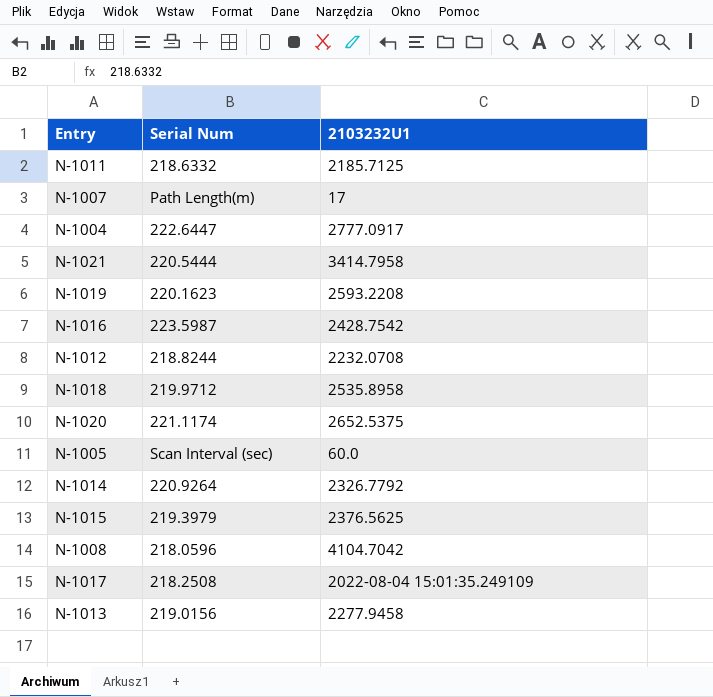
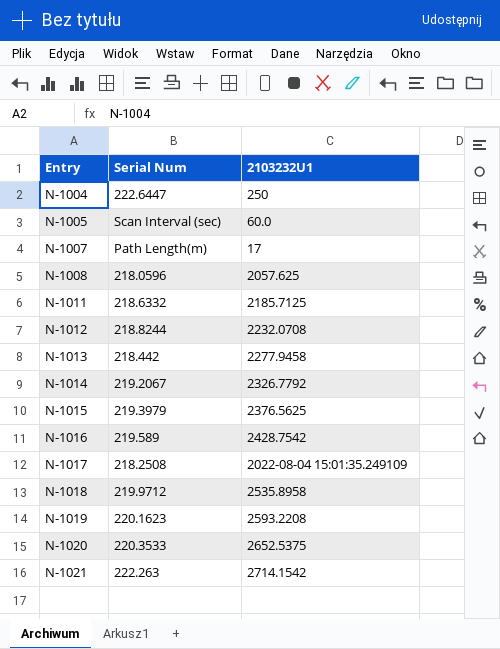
row order: none -> Entry ascending
N-1004 | 2103232U1: 2777.0917 -> 250
N-1008 | 2103232U1: 4104.7042 -> 2057.625
N-1013 | Serial Num: 219.0156 -> 218.442
N-1014 | Serial Num: 220.9264 -> 219.2067
N-1016 | Serial Num: 223.5987 -> 219.589
N-1020 | Serial Num: 221.1174 -> 220.3533
N-1021 | Serial Num: 220.5444 -> 222.263
N-1021 | 2103232U1: 3414.7958 -> 2714.1542

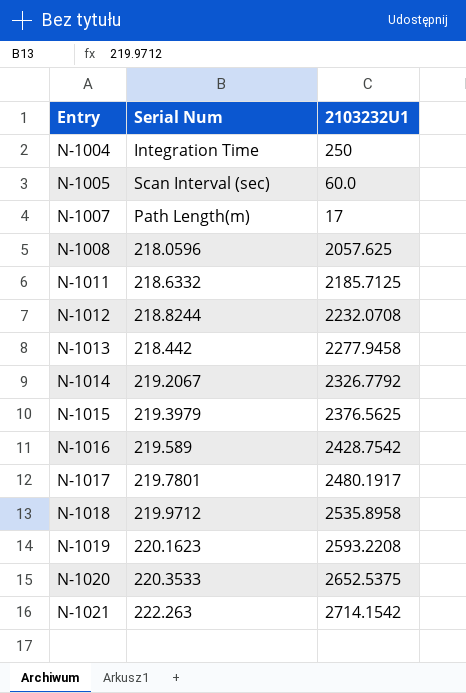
N-1004 | Serial Num: 222.6447 -> Integration Time
N-1017 | Serial Num: 218.2508 -> 219.7801
N-1017 | 2103232U1: 2022-08-04 15:01:35.249109 -> 2480.1917

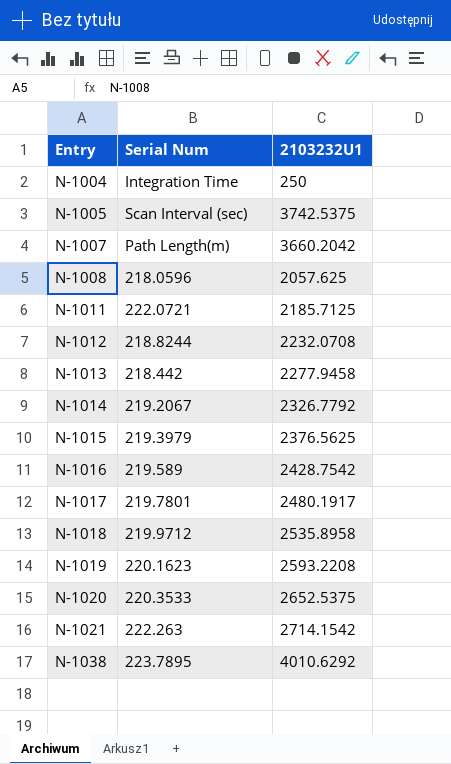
N-1005 | 2103232U1: 60.0 -> 3742.5375
N-1007 | 2103232U1: 17 -> 3660.2042
N-1011 | Serial Num: 218.6332 -> 222.0721
row N-1038: none -> 223.7895 | 4010.6292

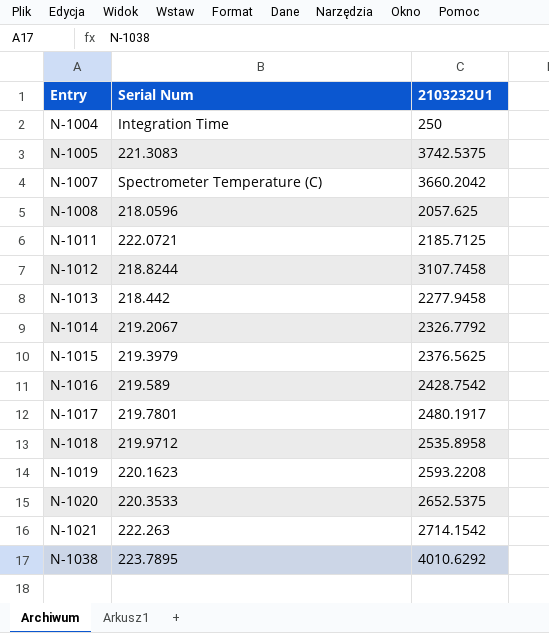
N-1005 | Serial Num: Scan Interval (sec) -> 221.3083
N-1007 | Serial Num: Path Length(m) -> Spectrometer Temperature (C)
N-1012 | 2103232U1: 2232.0708 -> 3107.7458

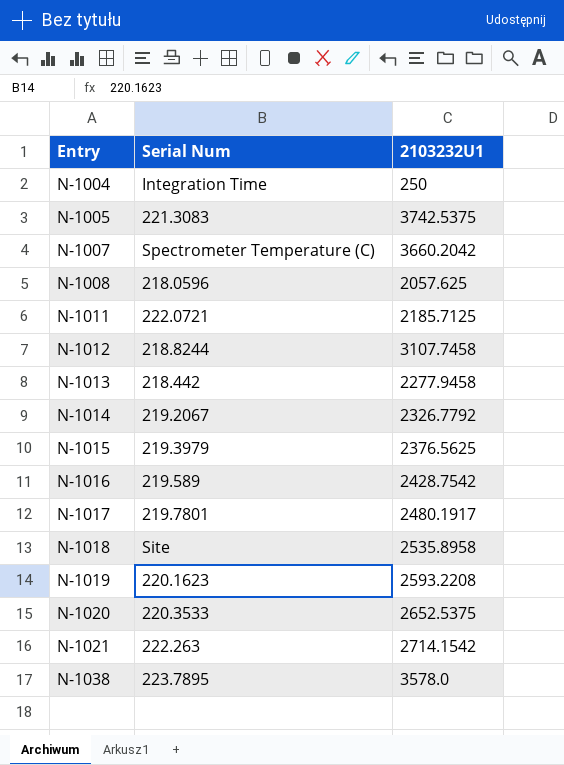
N-1018 | Serial Num: 219.9712 -> Site
N-1038 | 2103232U1: 4010.6292 -> 3578.0

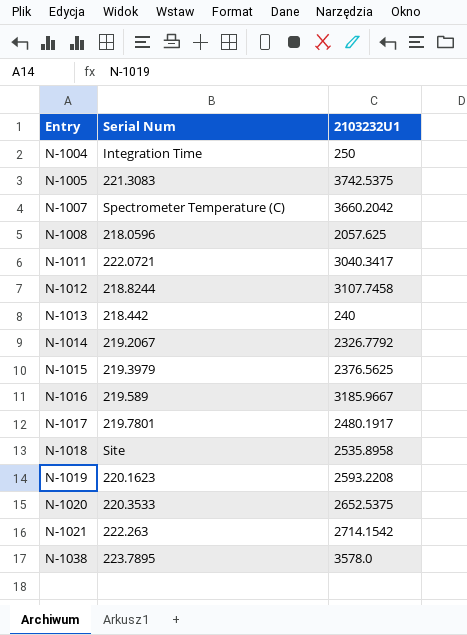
N-1011 | 2103232U1: 2185.7125 -> 3040.3417
N-1013 | 2103232U1: 2277.9458 -> 240
N-1016 | 2103232U1: 2428.7542 -> 3185.9667

